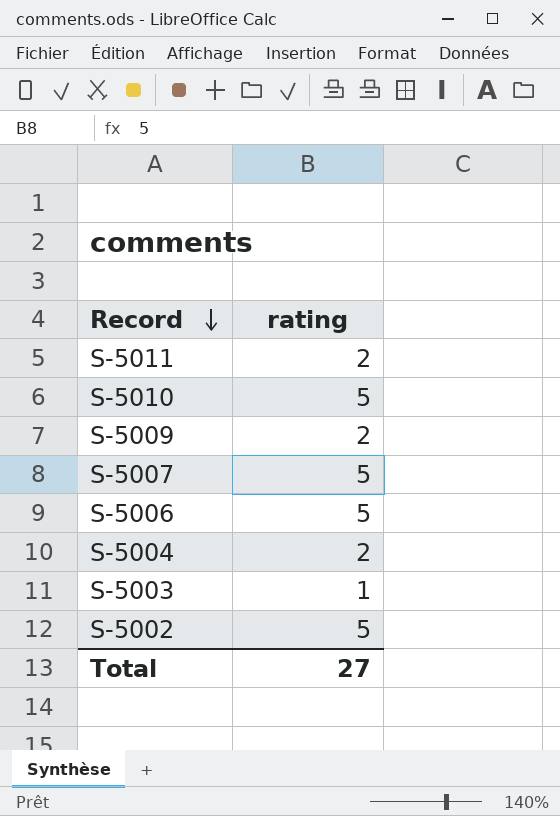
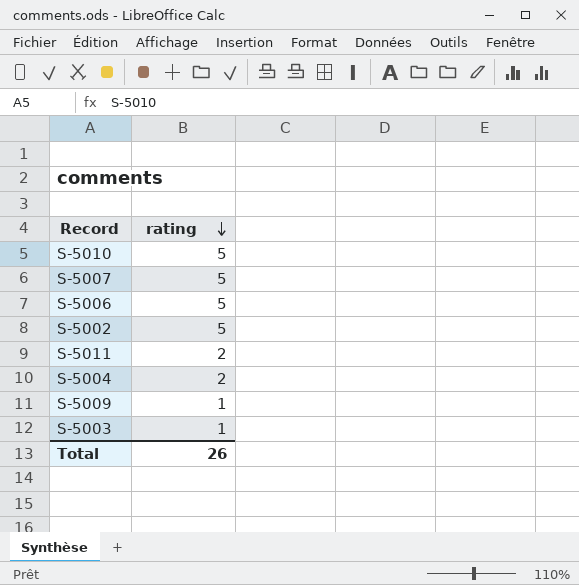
row order: Record descending -> rating descending
S-5009 | rating: 2 -> 1
Total | rating: 27 -> 26

